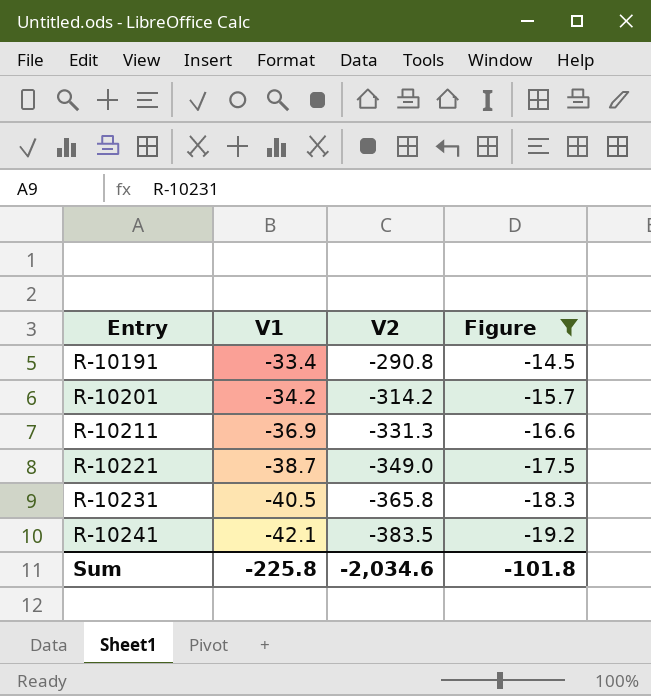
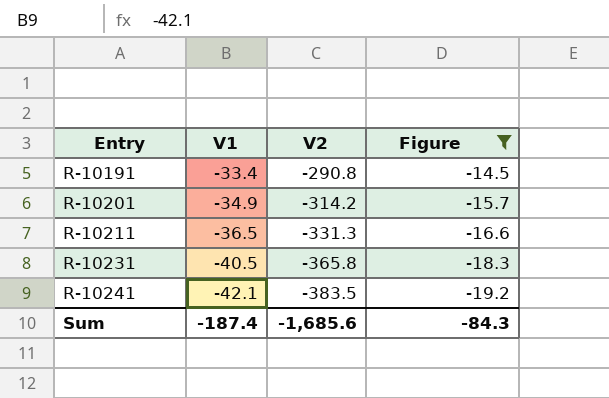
row R-10221: -38.7 | -349.0 | -17.5 -> none
R-10201 | V1: -34.2 -> -34.9
R-10211 | V1: -36.9 -> -36.5
Sum | V1: -225.8 -> -187.4
Sum | V2: -2,034.6 -> -1,685.6
Sum | Figure: -101.8 -> -84.3

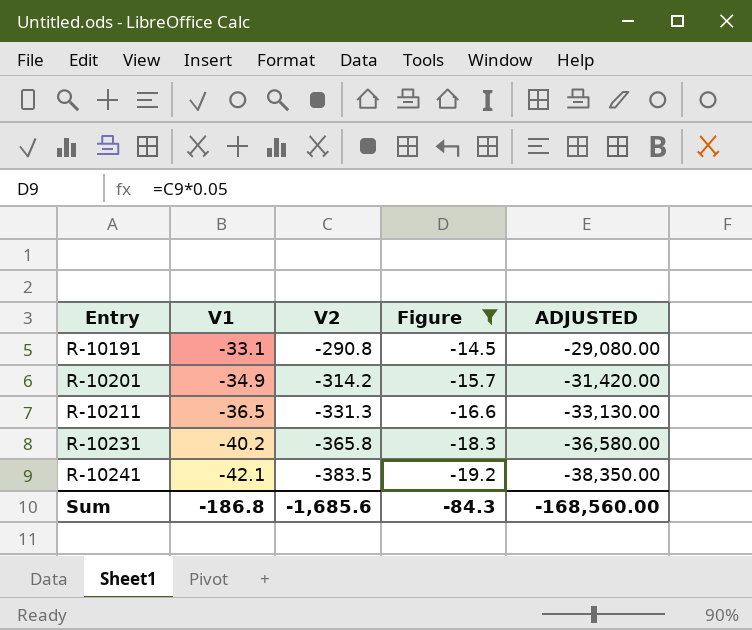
column ADJUSTED | formula: none -> [V2] * 100
R-10191 | V1: -33.4 -> -33.1
R-10231 | V1: -40.5 -> -40.2
Sum | V1: -187.4 -> -186.8

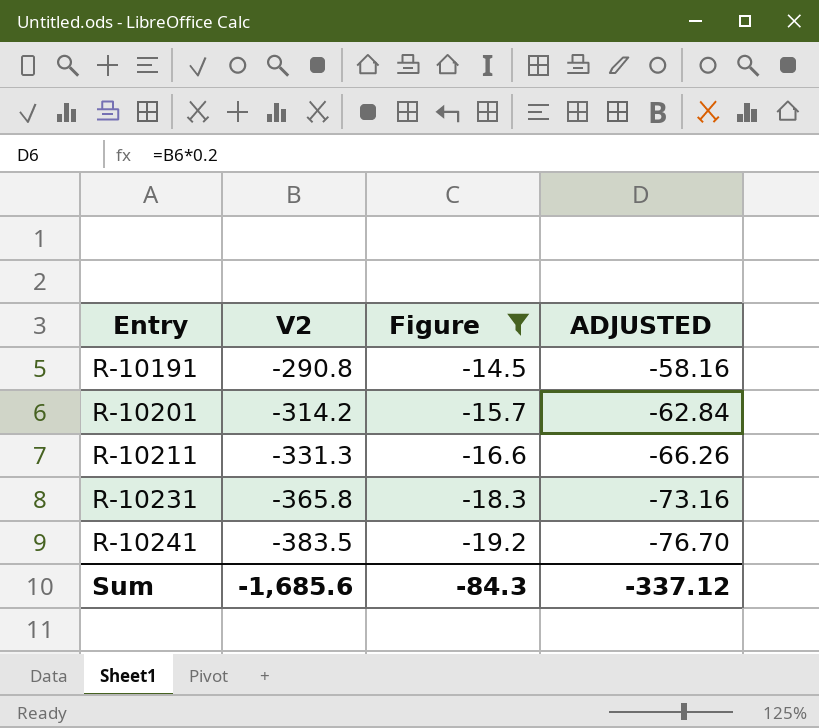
column V1 | position: 2 -> none
column ADJUSTED | formula: [V2] * 100 -> [V2] * 0.2
Sum | ADJUSTED: -168,560.00 -> -337.12

